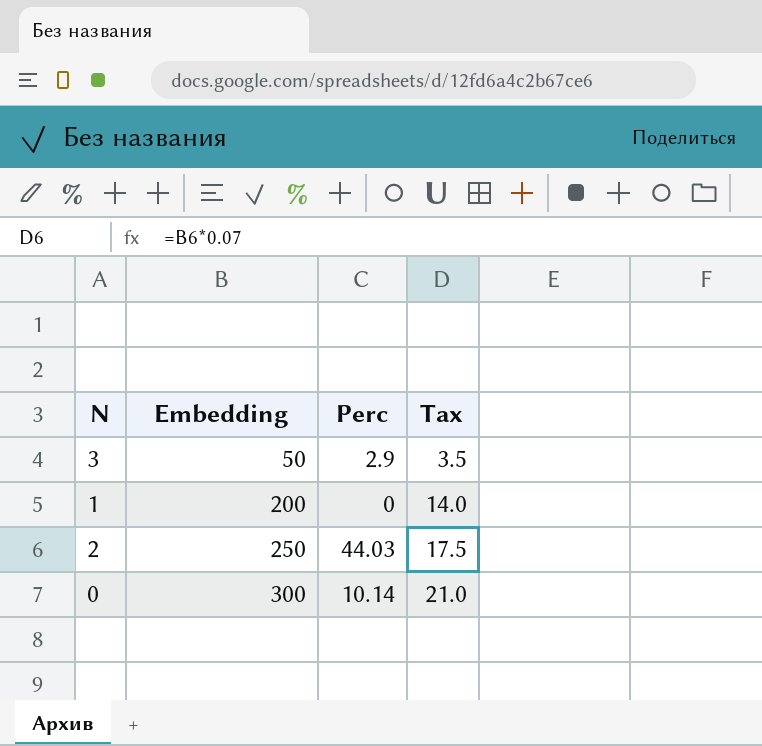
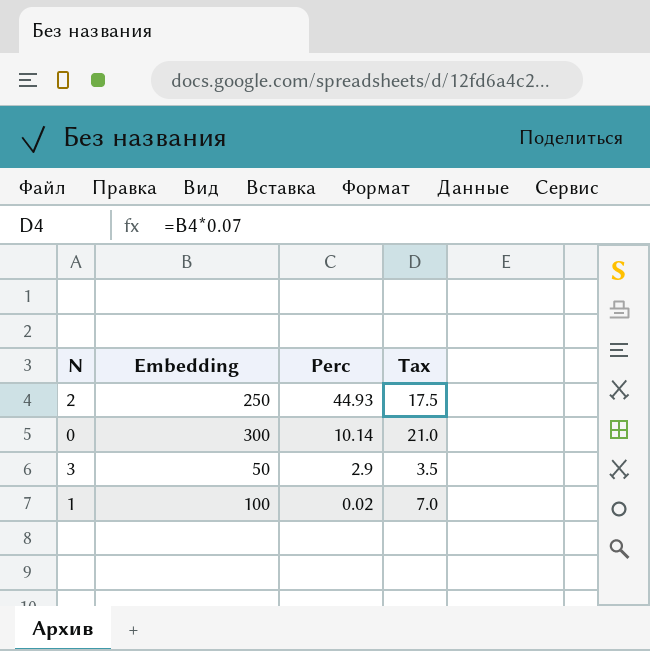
row order: Embedding ascending -> Perc descending
2 | Perc: 44.03 -> 44.93
1 | Embedding: 200 -> 100
1 | Perc: 0 -> 0.02
1 | Tax: 14.0 -> 7.0

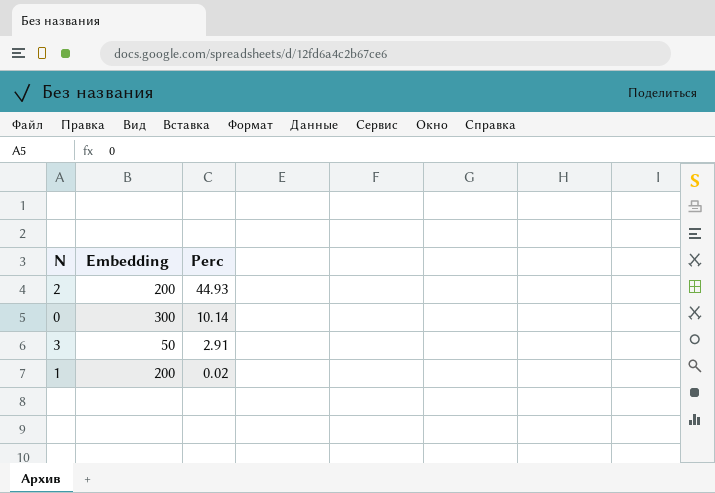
column Tax | formula: [Embedding] * 0.07 -> none
2 | Embedding: 250 -> 200
3 | Perc: 2.9 -> 2.91
1 | Embedding: 100 -> 200

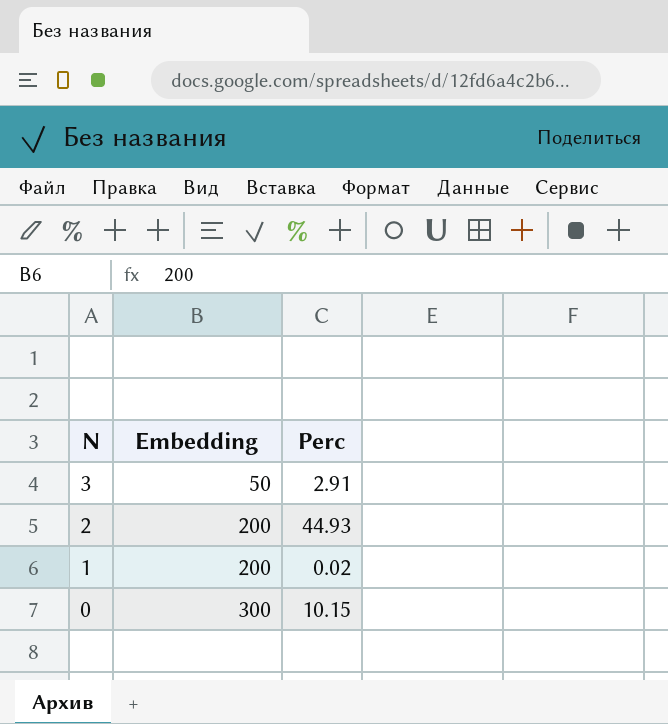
row order: Perc descending -> N descending
0 | Perc: 10.14 -> 10.15

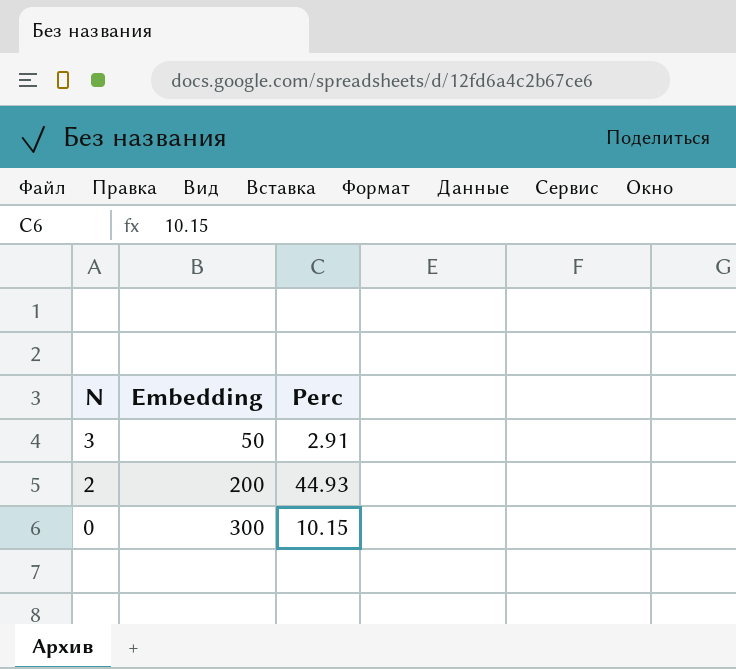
row 1: 200 | 0.02 -> none

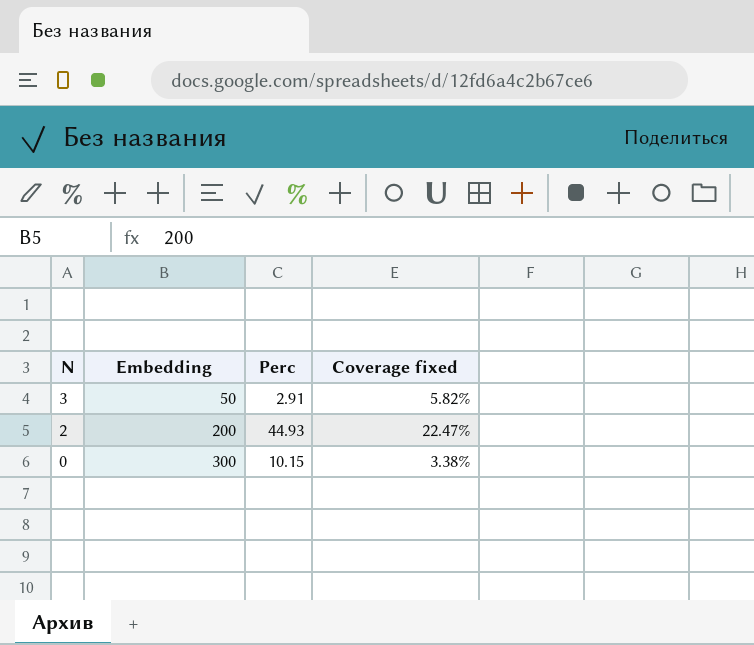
column Coverage fixed | formula: none -> [Perc] / [Embedding]

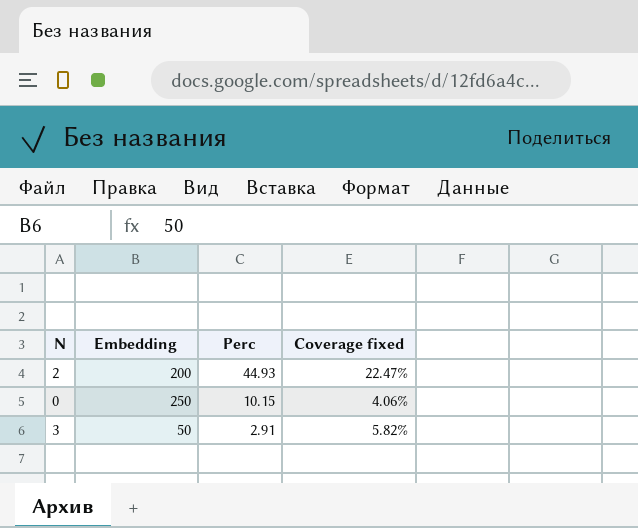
row order: N descending -> Perc descending
0 | Embedding: 300 -> 250
0 | Coverage fixed: 3.38% -> 4.06%

